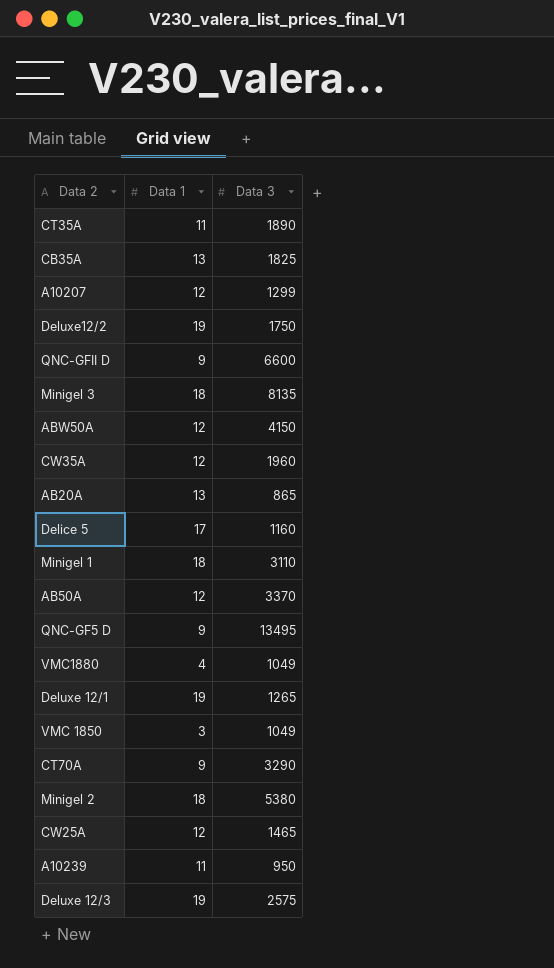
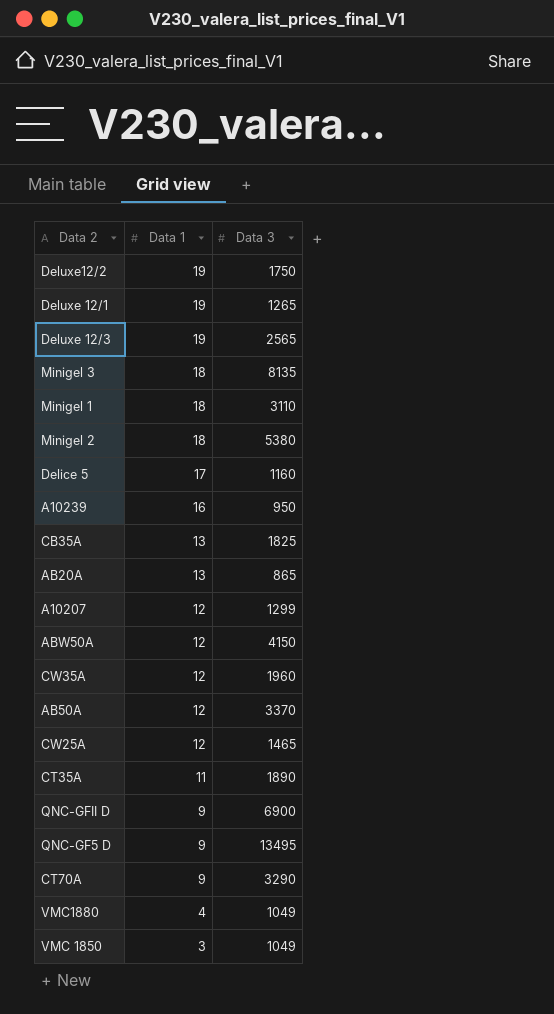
row order: none -> Data 1 descending
Deluxe 12/3 | Data 3: 2575 -> 2565
A10239 | Data 1: 11 -> 16
QNC-GFII D | Data 3: 6600 -> 6900

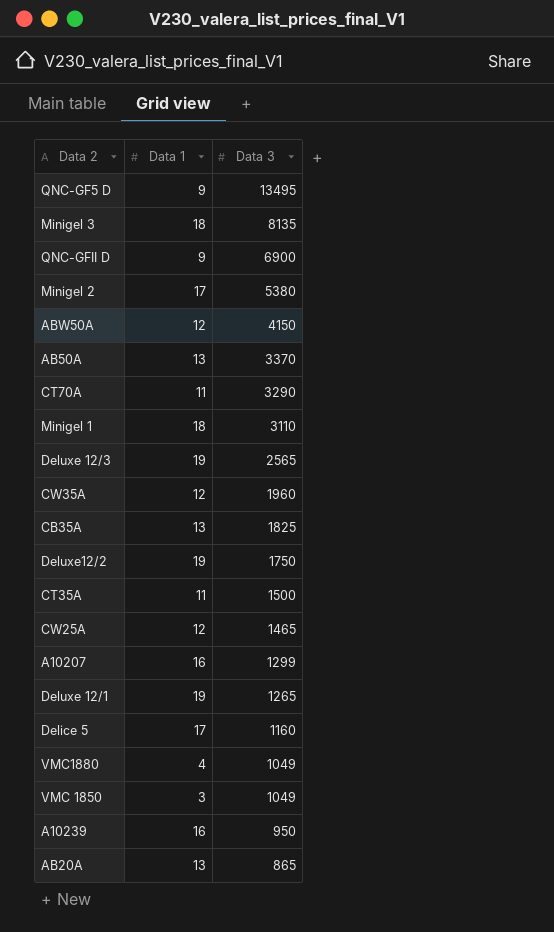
row order: Data 1 descending -> Data 3 descending
Minigel 2 | Data 1: 18 -> 17
AB50A | Data 1: 12 -> 13
CT70A | Data 1: 9 -> 11
CT35A | Data 3: 1890 -> 1500
A10207 | Data 1: 12 -> 16

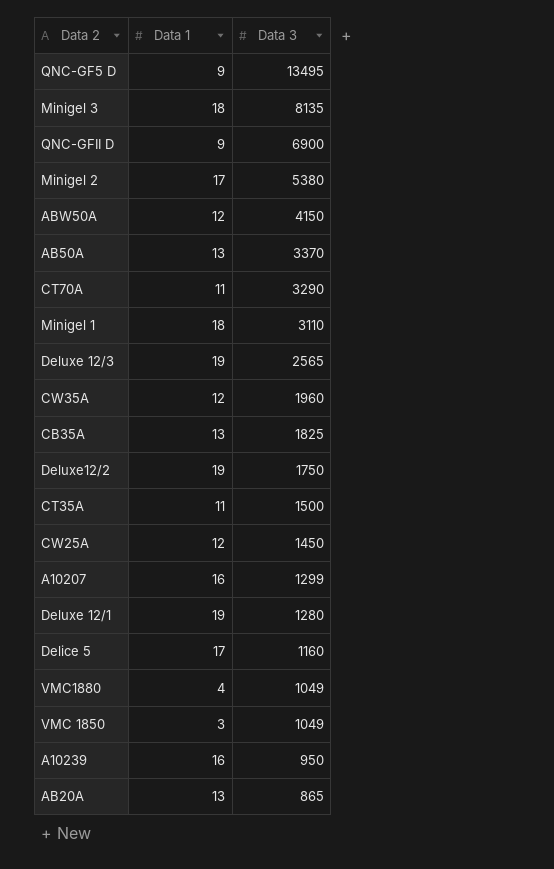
CW25A | Data 3: 1465 -> 1450
Deluxe 12/1 | Data 3: 1265 -> 1280

